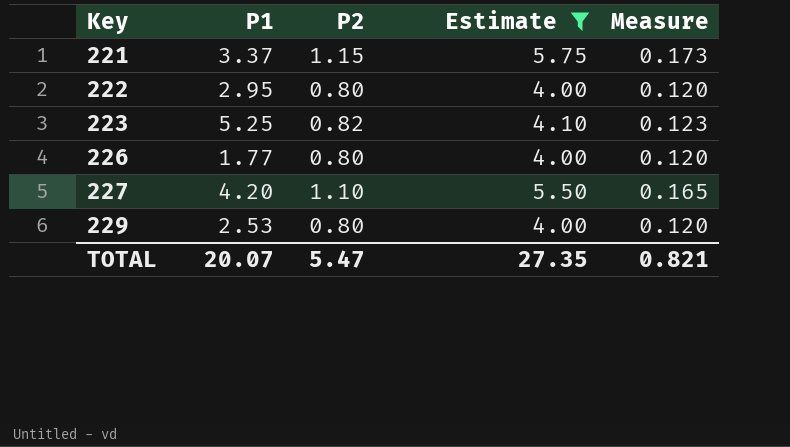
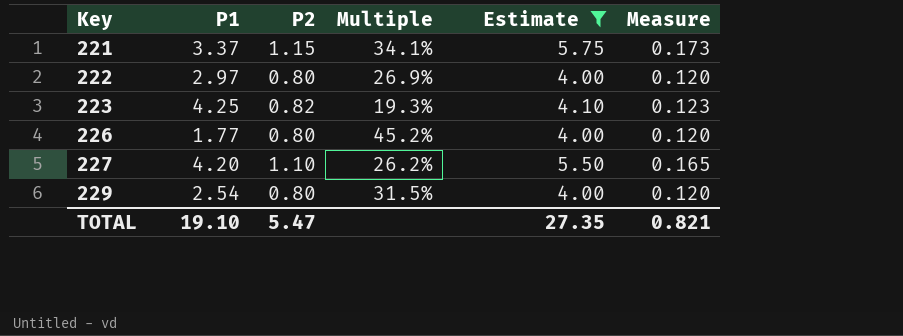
column Multiple | formula: none -> [P2] / [P1]
222 | P1: 2.95 -> 2.97
223 | P1: 5.25 -> 4.25
229 | P1: 2.53 -> 2.54
TOTAL | P1: 20.07 -> 19.10

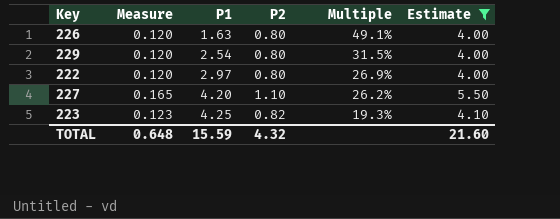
row order: Key ascending -> P1 ascending
column Measure | position: 6 -> 2
row 221: 3.37 | 1.15 | 34.1% | 5.75 | 0.173 -> none
226 | P1: 1.77 -> 1.63
226 | Multiple: 45.2% -> 49.1%
TOTAL | Measure: 0.821 -> 0.648
TOTAL | P1: 19.10 -> 15.59
TOTAL | P2: 5.47 -> 4.32
TOTAL | Estimate: 27.35 -> 21.60

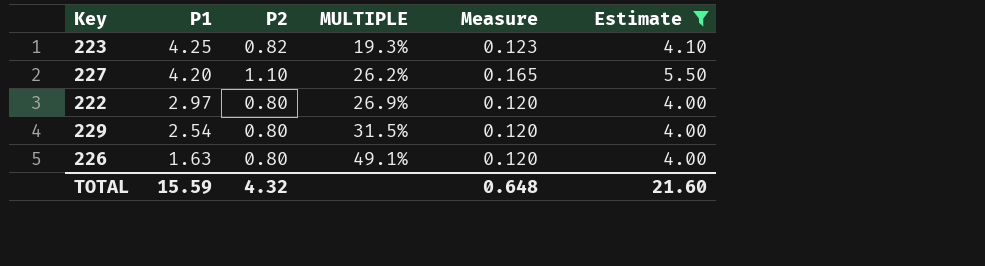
row order: P1 ascending -> P1 descending
column name: Multiple -> MULTIPLE
column Measure | position: 2 -> 5

